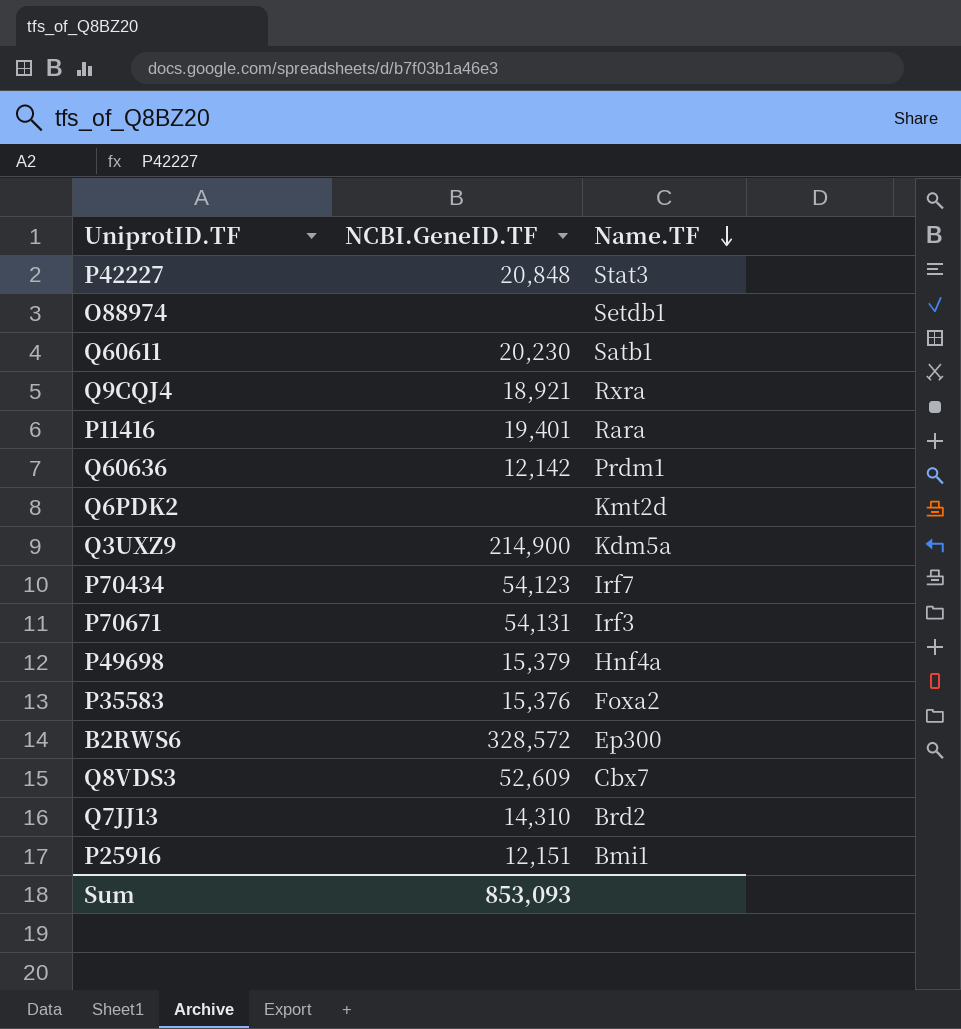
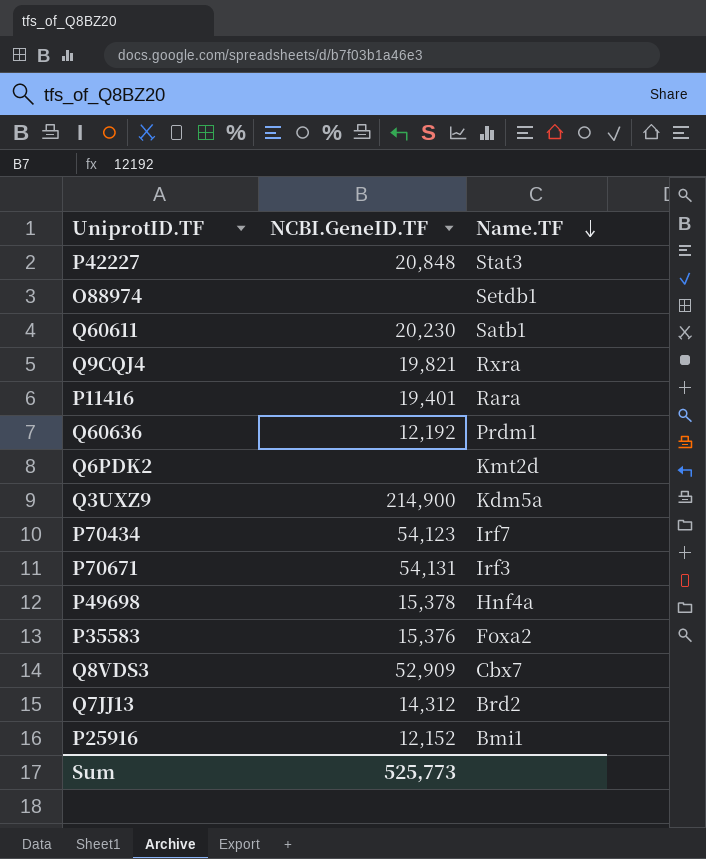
row B2RWS6: 328,572 | Ep300 -> none
Q9CQJ4 | NCBI.GeneID.TF: 18,921 -> 19,821
Q60636 | NCBI.GeneID.TF: 12,142 -> 12,192
P49698 | NCBI.GeneID.TF: 15,379 -> 15,378
Q8VDS3 | NCBI.GeneID.TF: 52,609 -> 52,909
Q7JJ13 | NCBI.GeneID.TF: 14,310 -> 14,312
P25916 | NCBI.GeneID.TF: 12,151 -> 12,152
Sum | NCBI.GeneID.TF: 853,093 -> 525,773

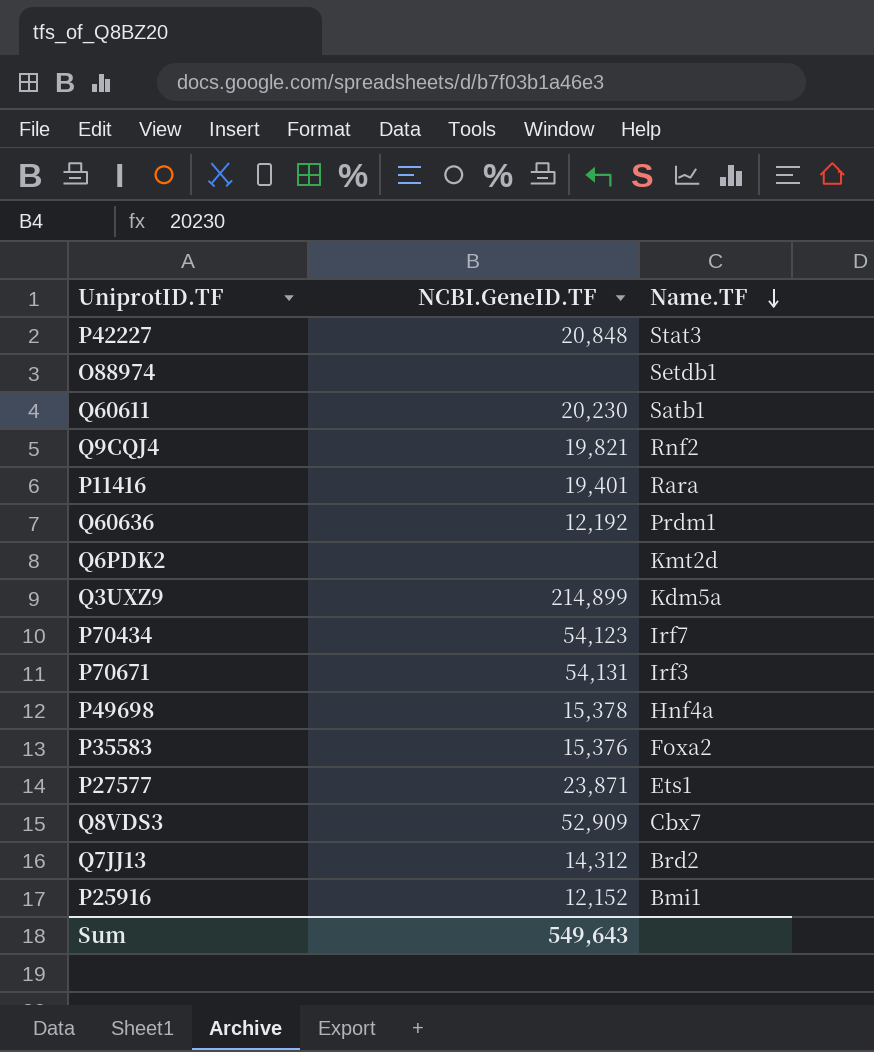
Q9CQJ4 | Name.TF: Rxra -> Rnf2
Q3UXZ9 | NCBI.GeneID.TF: 214,900 -> 214,899
row P27577: none -> 23,871 | Ets1
Sum | NCBI.GeneID.TF: 525,773 -> 549,643

